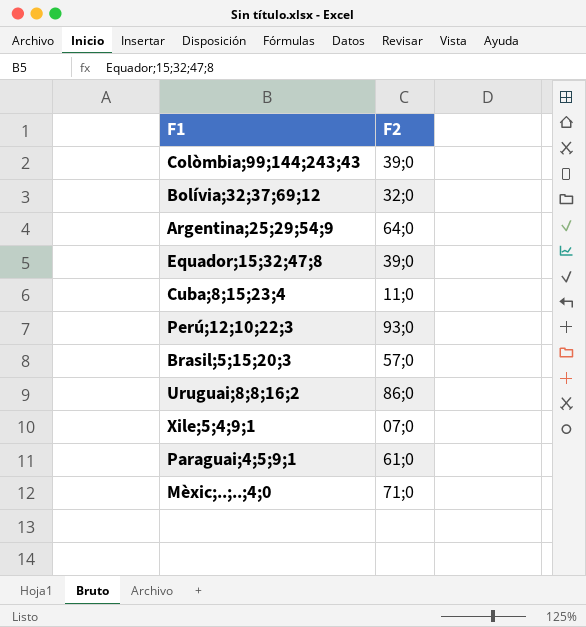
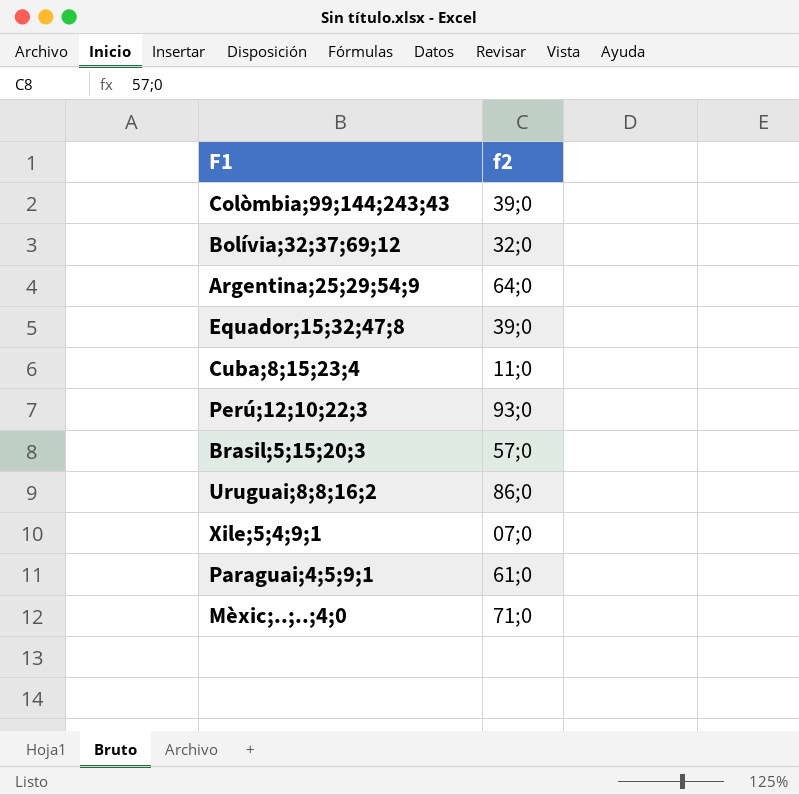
column name: F2 -> f2

